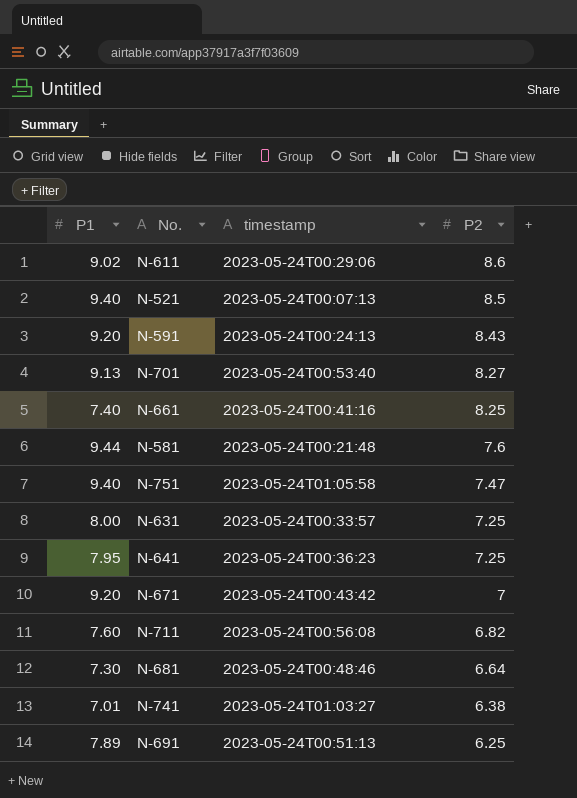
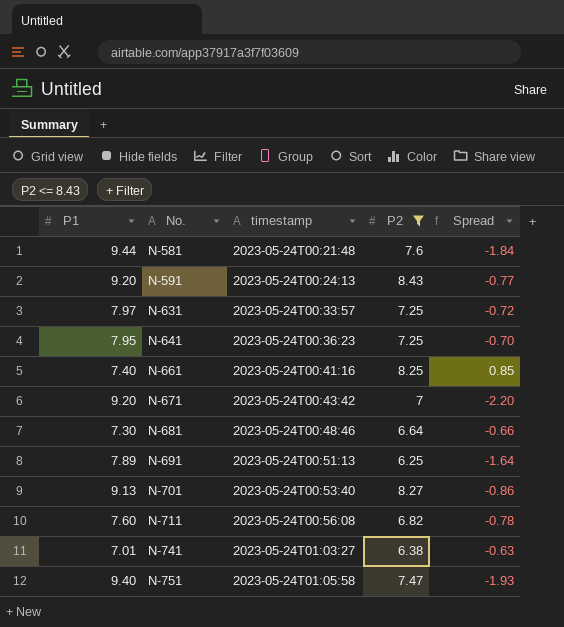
filter: none -> P2 <= 8.43
row order: P2 descending -> No. ascending
column Spread | formula: none -> [P2] - [P1]
N-631 | P1: 8.00 -> 7.97

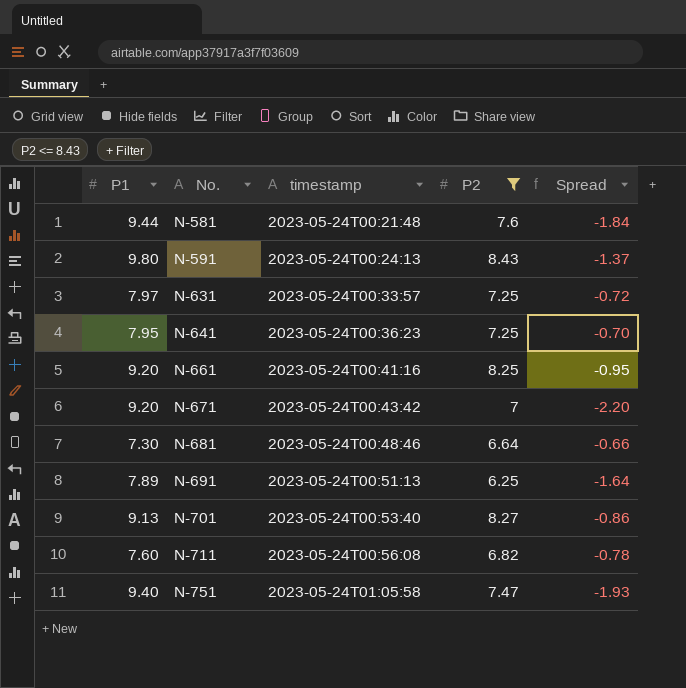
row N-741: 7.01 | 2023-05-24T01:03:27 | 6.38 | -0.63 -> none
N-591 | P1: 9.20 -> 9.80
N-591 | Spread: -0.77 -> -1.37
N-661 | P1: 7.40 -> 9.20
N-661 | Spread: 0.85 -> -0.95

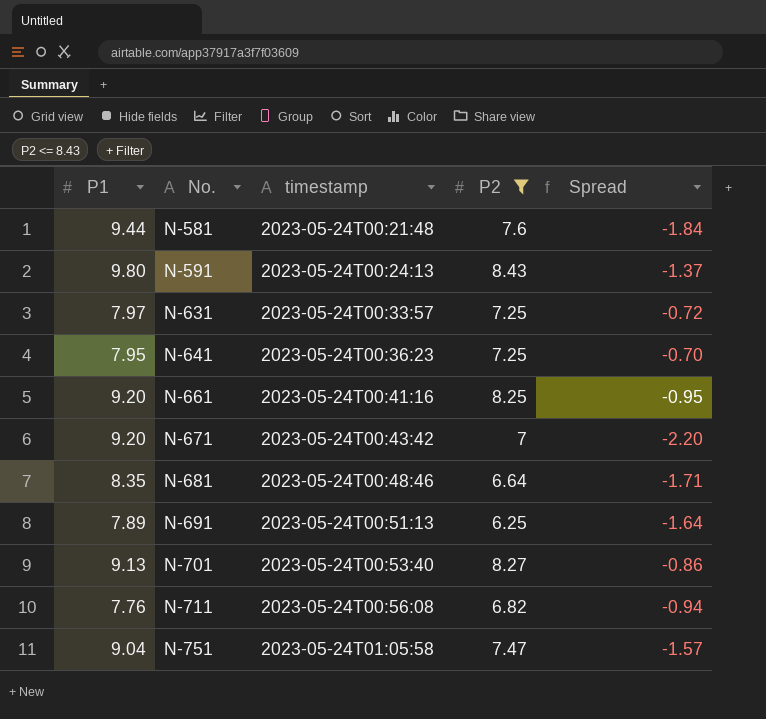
N-681 | P1: 7.30 -> 8.35
N-681 | Spread: -0.66 -> -1.71
N-711 | P1: 7.60 -> 7.76
N-711 | Spread: -0.78 -> -0.94
N-751 | P1: 9.40 -> 9.04
N-751 | Spread: -1.93 -> -1.57

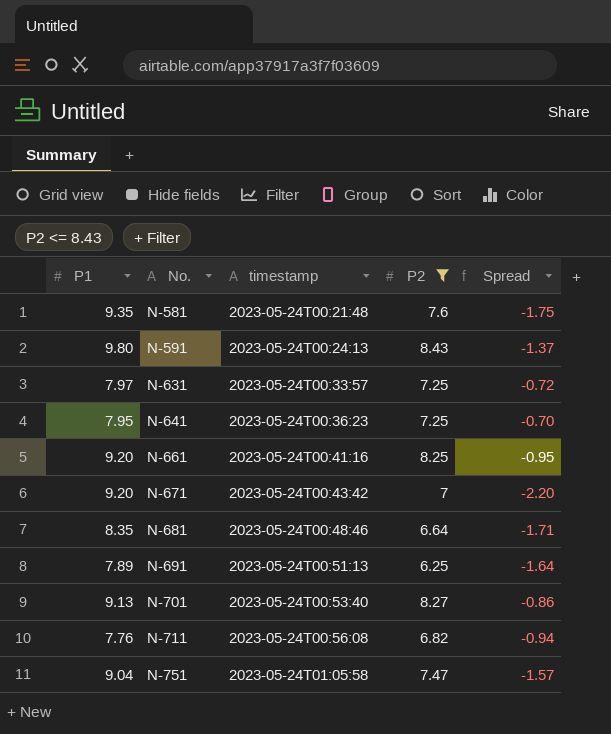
N-581 | P1: 9.44 -> 9.35
N-581 | Spread: -1.84 -> -1.75

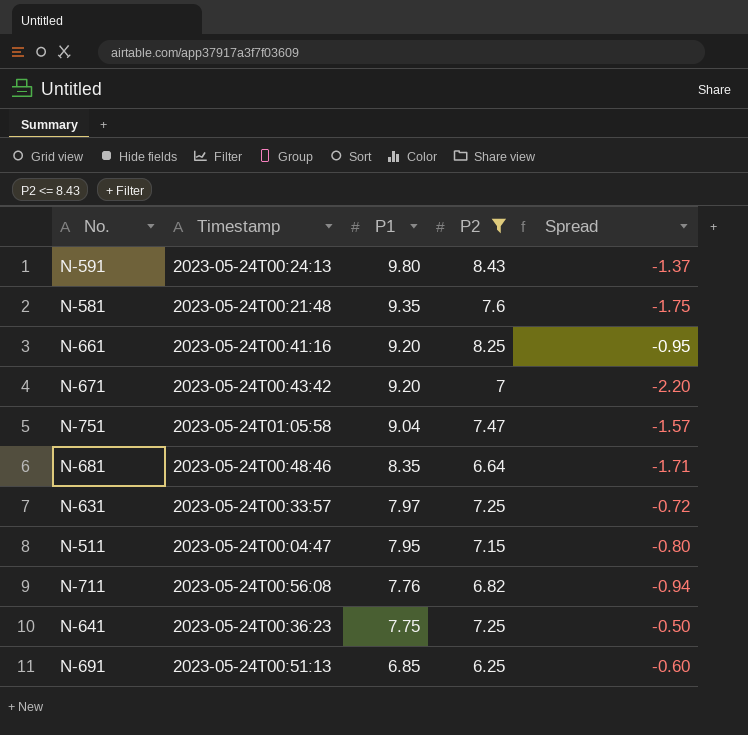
row order: No. ascending -> P1 descending
column name: timestamp -> Timestamp
column P1 | position: 1 -> 3
row N-701: 9.13 | 2023-05-24T00:53:40 | 8.27 | -0.86 -> none
row N-511: none -> 2023-05-24T00:04:47 | 7.95 | 7.15 | -0.80
N-641 | P1: 7.95 -> 7.75
N-641 | Spread: -0.70 -> -0.50
N-691 | P1: 7.89 -> 6.85
N-691 | Spread: -1.64 -> -0.60

